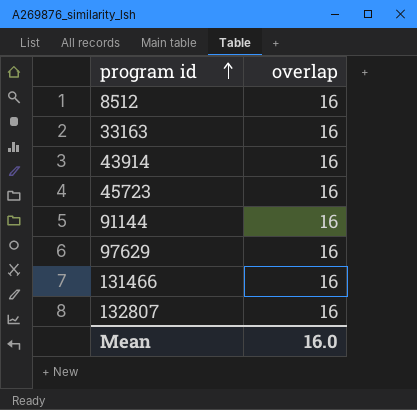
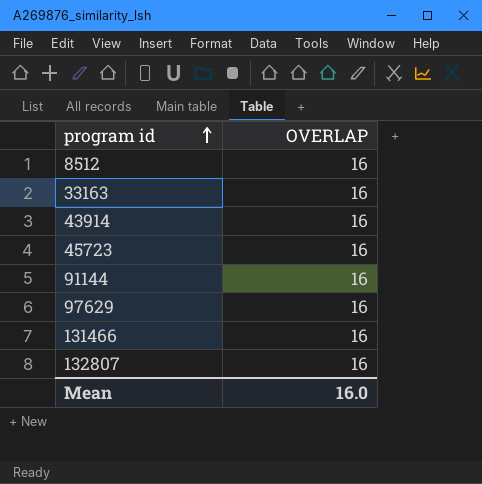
column name: overlap -> OVERLAP

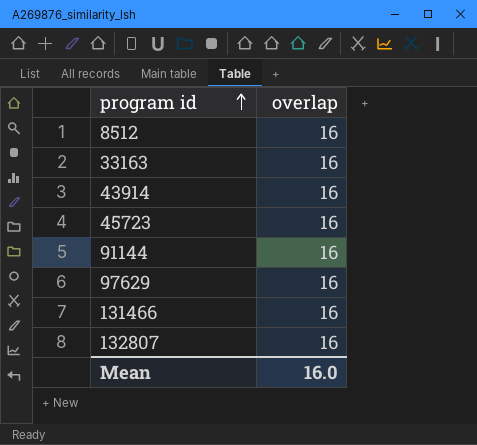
column name: OVERLAP -> overlap

